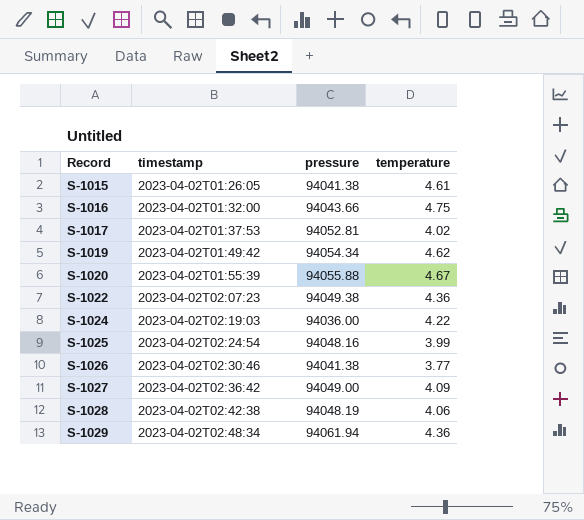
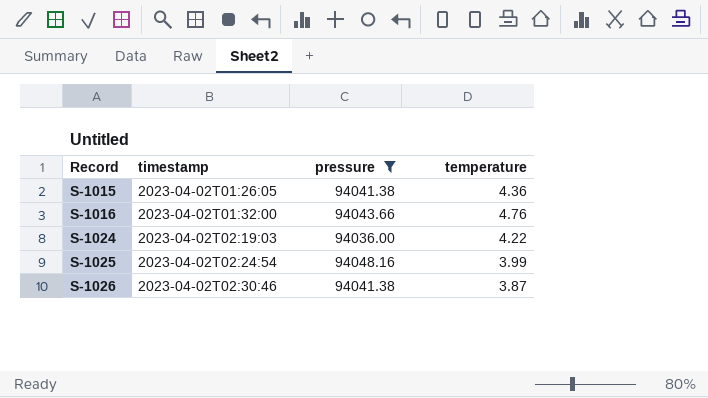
filter: none -> pressure <= 94048.16
S-1015 | temperature: 4.61 -> 4.36
S-1016 | temperature: 4.75 -> 4.76
S-1026 | temperature: 3.77 -> 3.87

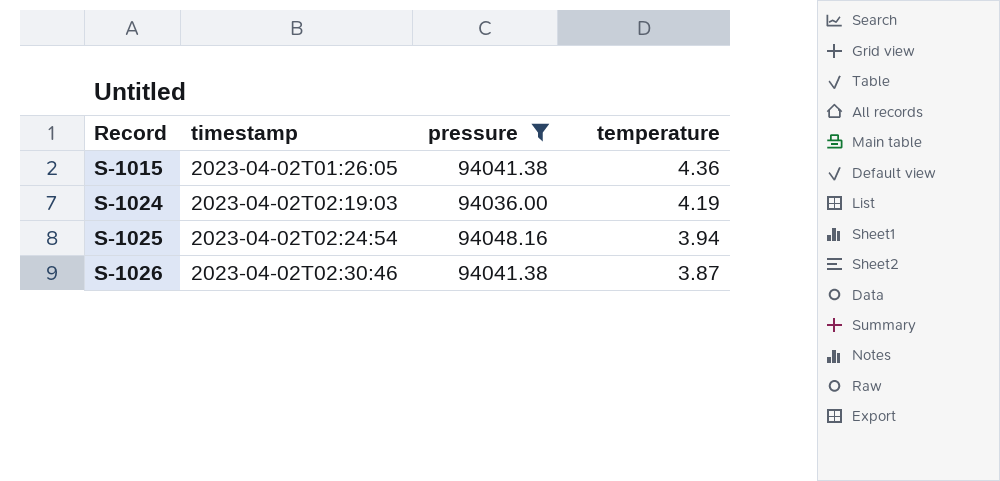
row S-1016: 2023-04-02T01:32:00 | 94043.66 | 4.76 -> none
S-1024 | temperature: 4.22 -> 4.19
S-1025 | temperature: 3.99 -> 3.94

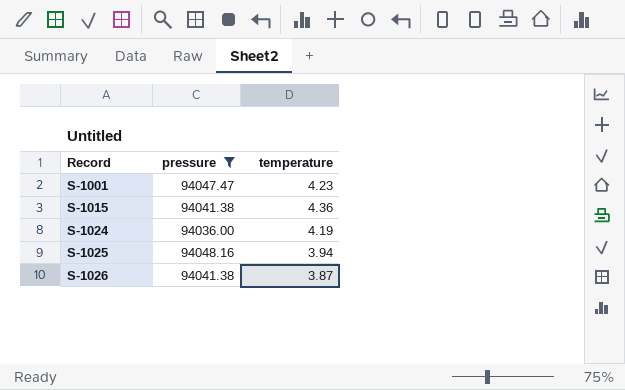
column timestamp | position: 2 -> none
row S-1001: none -> 94047.47 | 4.23

